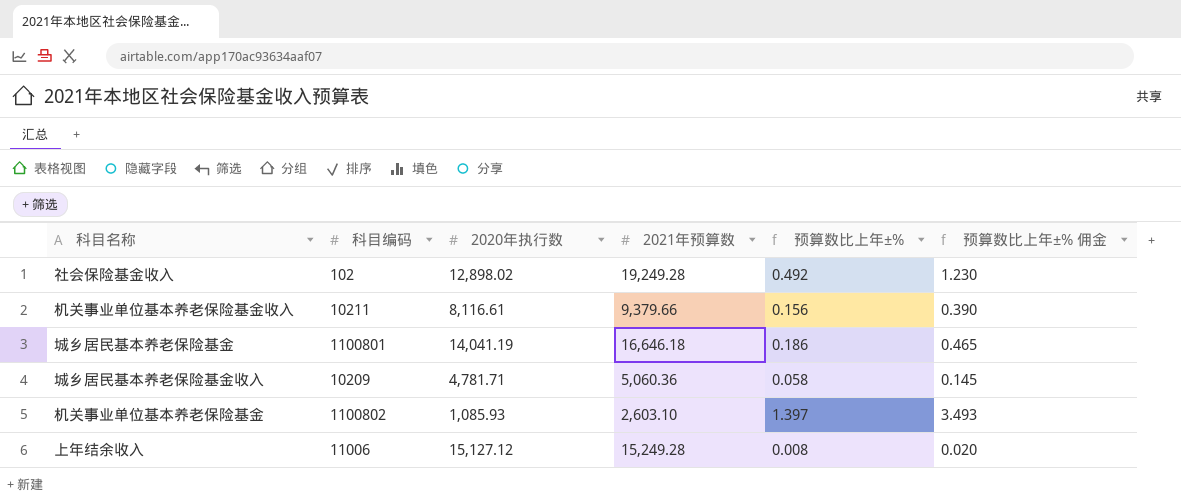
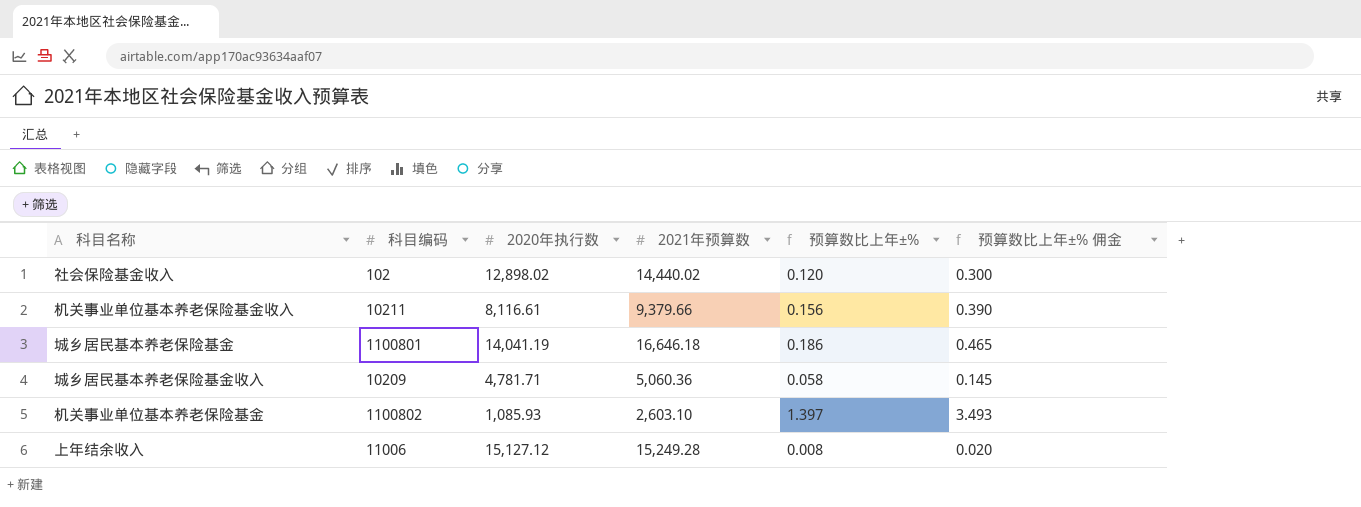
社会保险基金收入 | 2021年预算数: 19,249.28 -> 14,440.02
社会保险基金收入 | 预算数比上年±%: 0.492 -> 0.120
社会保险基金收入 | 预算数比上年±% 佣金: 1.230 -> 0.300

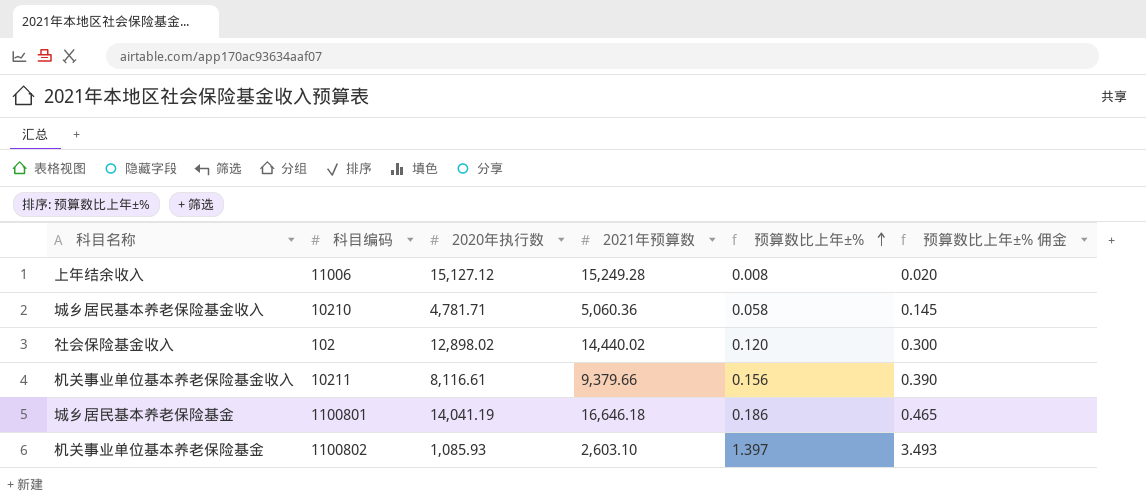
row order: none -> 预算数比上年±% ascending
城乡居民基本养老保险基金收入 | 科目编码: 10209 -> 10210

